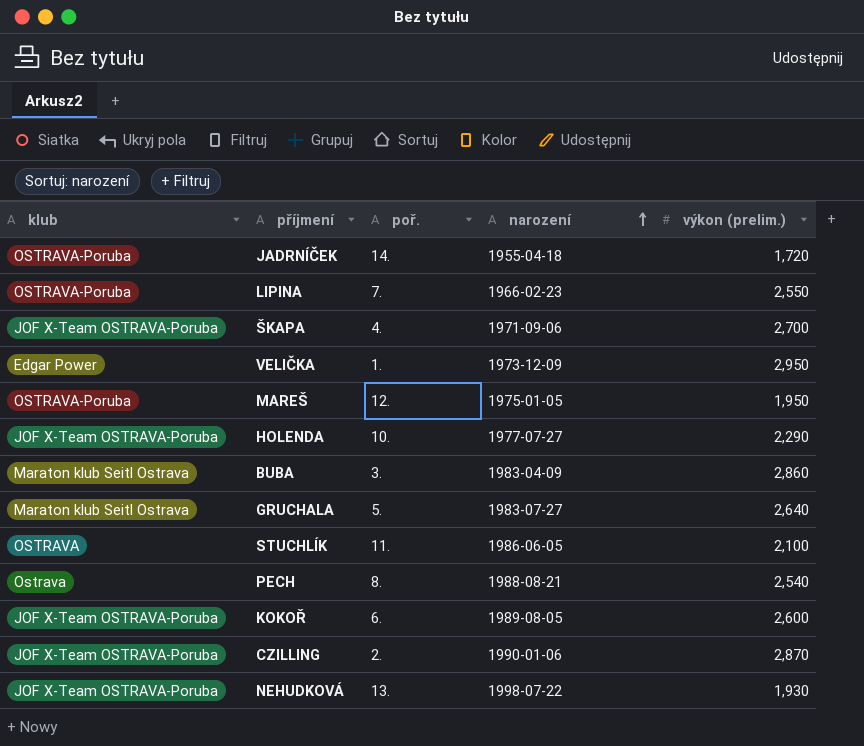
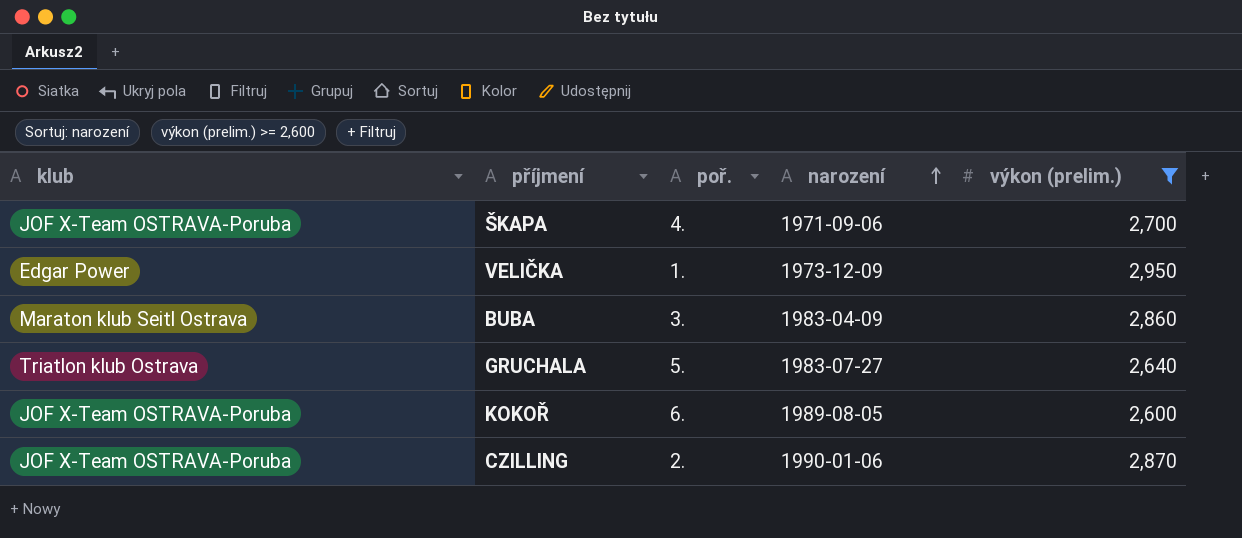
filter: none -> výkon (prelim.) >= 2,600
GRUCHALA | klub: Maraton klub Seitl Ostrava -> Triatlon klub Ostrava

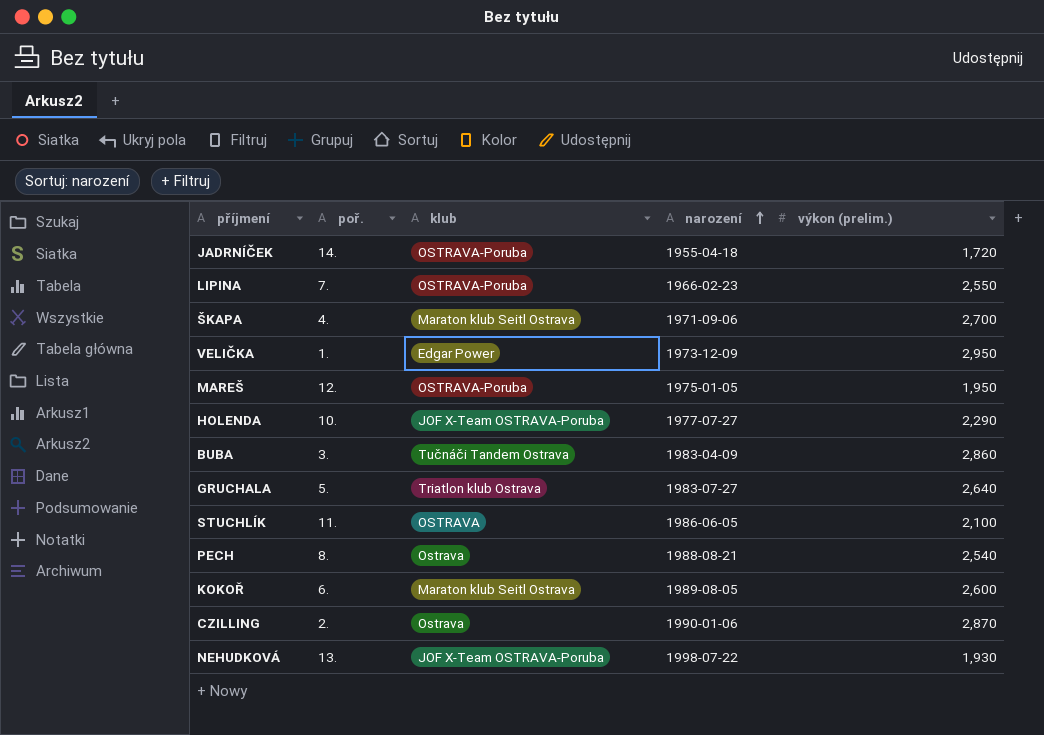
filter: výkon (prelim.) >= 2,600 -> none
column klub | position: 1 -> 3
ŠKAPA | klub: JOF X-Team OSTRAVA-Poruba -> Maraton klub Seitl Ostrava
BUBA | klub: Maraton klub Seitl Ostrava -> Tučnáči Tandem Ostrava
KOKOŘ | klub: JOF X-Team OSTRAVA-Poruba -> Maraton klub Seitl Ostrava
CZILLING | klub: JOF X-Team OSTRAVA-Poruba -> Ostrava

